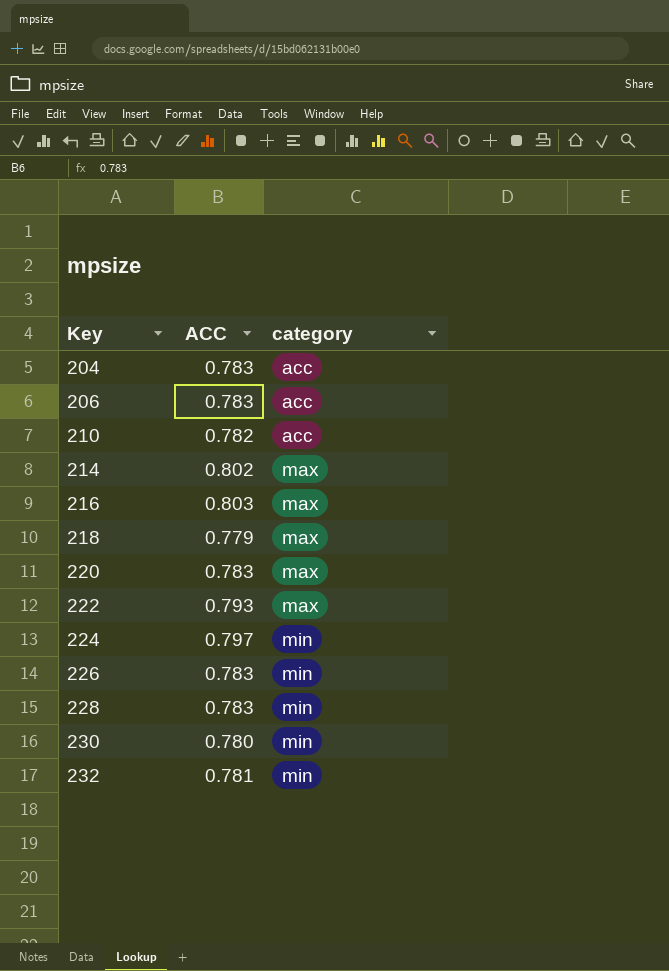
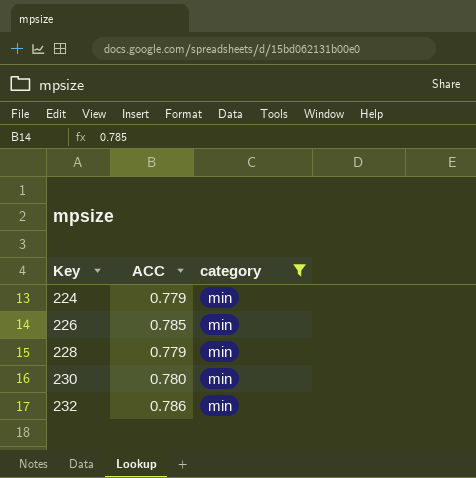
filter: none -> category = min
224 | ACC: 0.797 -> 0.779
226 | ACC: 0.783 -> 0.785
228 | ACC: 0.783 -> 0.779
232 | ACC: 0.781 -> 0.786

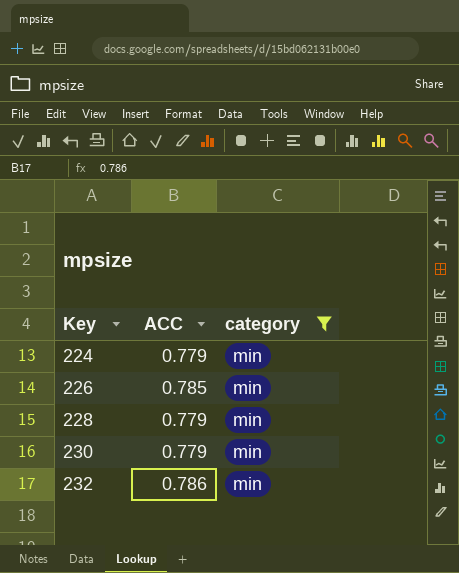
230 | ACC: 0.780 -> 0.779

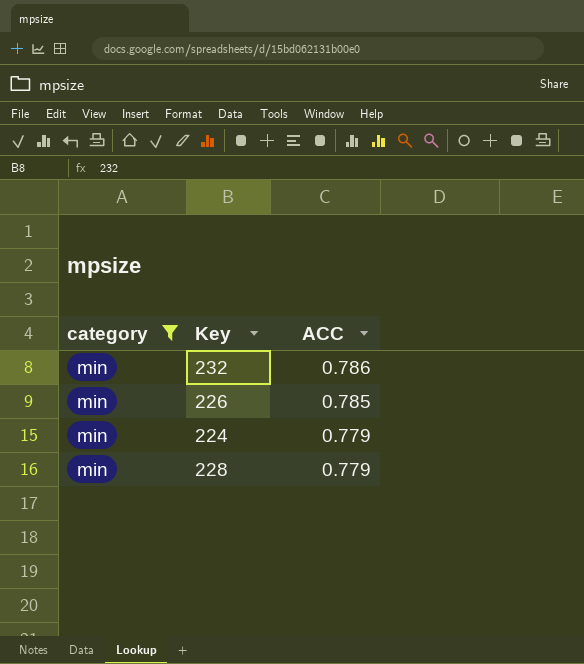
row order: Key ascending -> ACC descending
column category | position: 3 -> 1
row 230: 0.779 | min -> none

